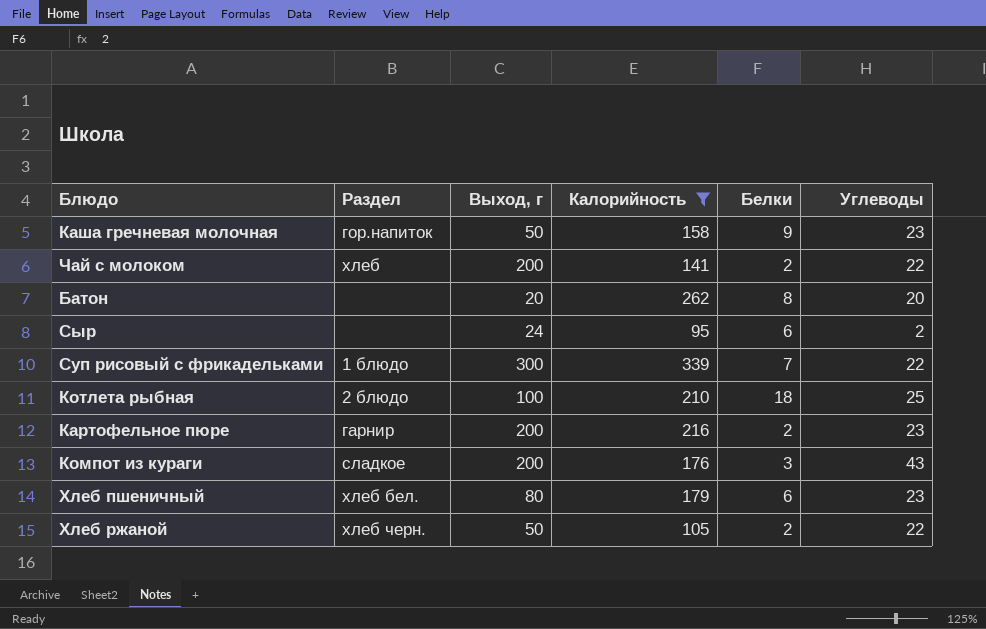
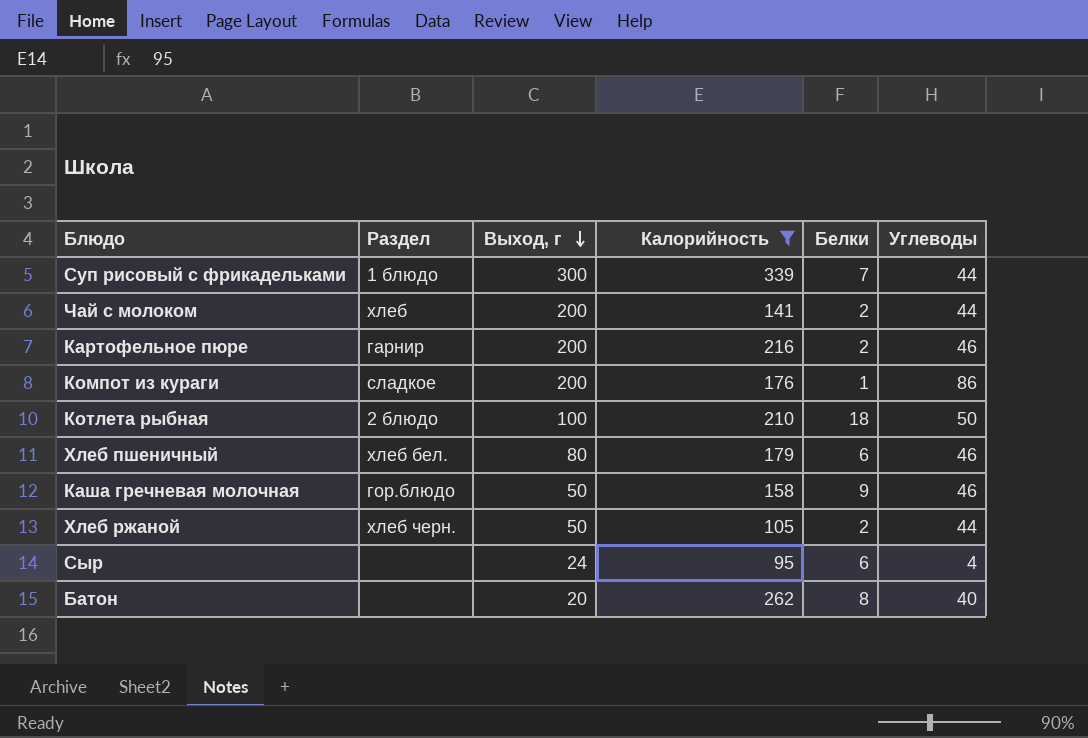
row order: none -> Выход, г descending
Суп рисовый с фрикадельками | Углеводы: 22 -> 44
Чай с молоком | Углеводы: 22 -> 44
Картофельное пюре | Углеводы: 23 -> 46
Компот из кураги | Белки: 3 -> 1
Компот из кураги | Углеводы: 43 -> 86
Котлета рыбная | Углеводы: 25 -> 50
Хлеб пшеничный | Углеводы: 23 -> 46
Каша гречневая молочная | Раздел: гор.напиток -> гор.блюдо
Каша гречневая молочная | Углеводы: 23 -> 46
Хлеб ржаной | Углеводы: 22 -> 44
Сыр | Углеводы: 2 -> 4
Батон | Углеводы: 20 -> 40

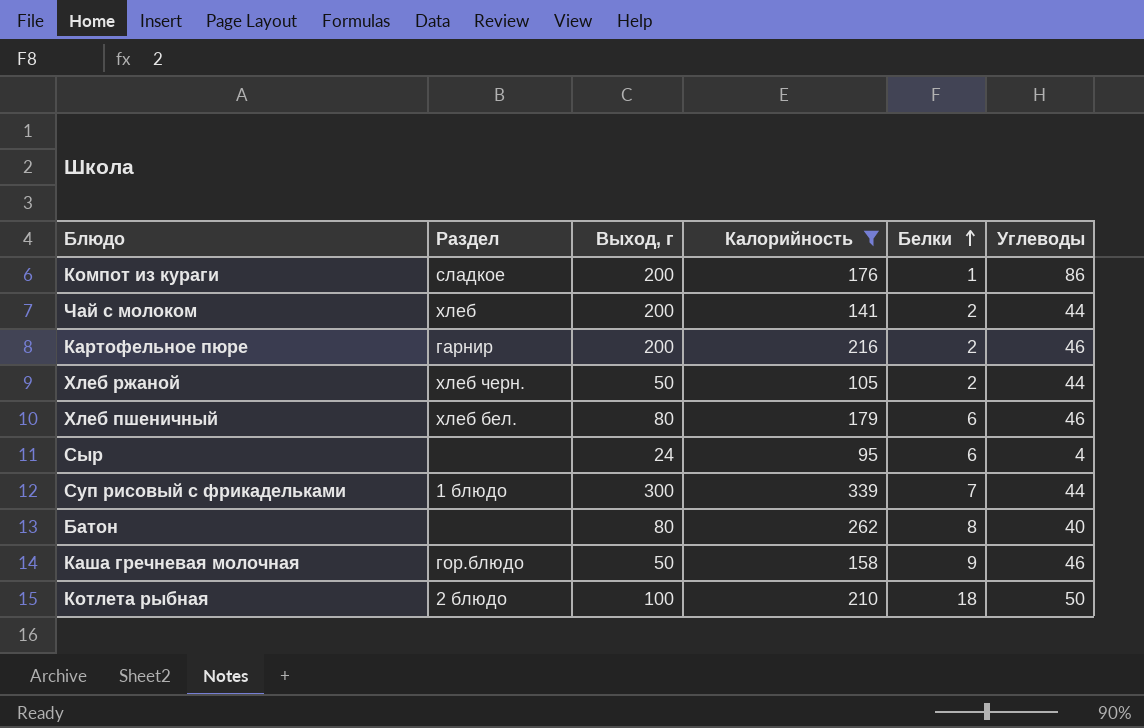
row order: Выход, г descending -> Белки ascending
Батон | Выход, г: 20 -> 80

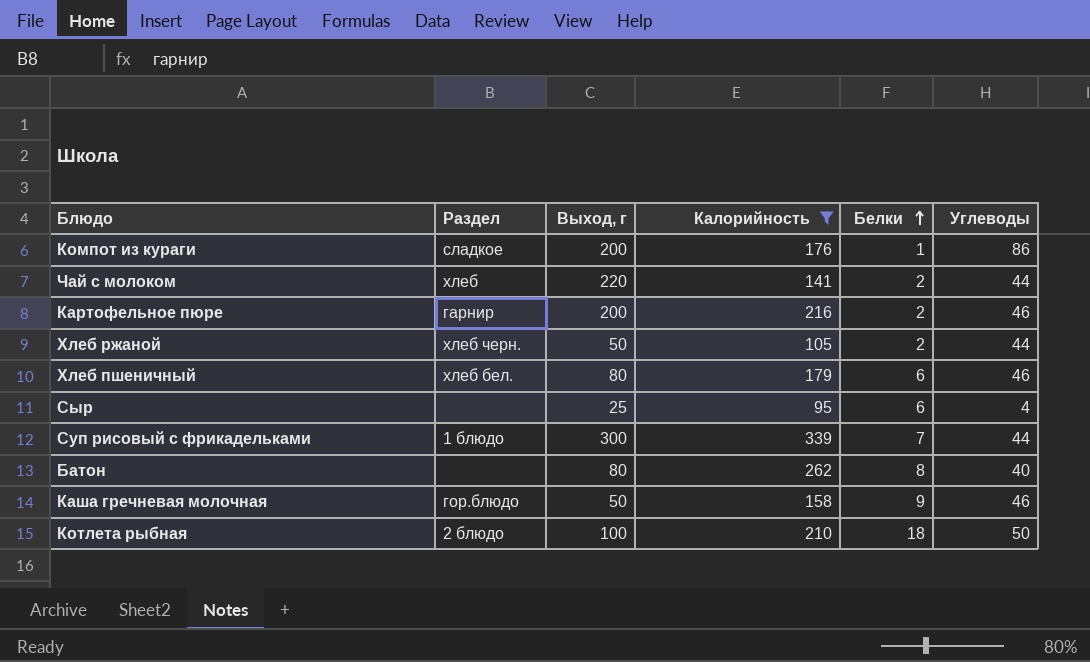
Чай с молоком | Выход, г: 200 -> 220
Сыр | Выход, г: 24 -> 25

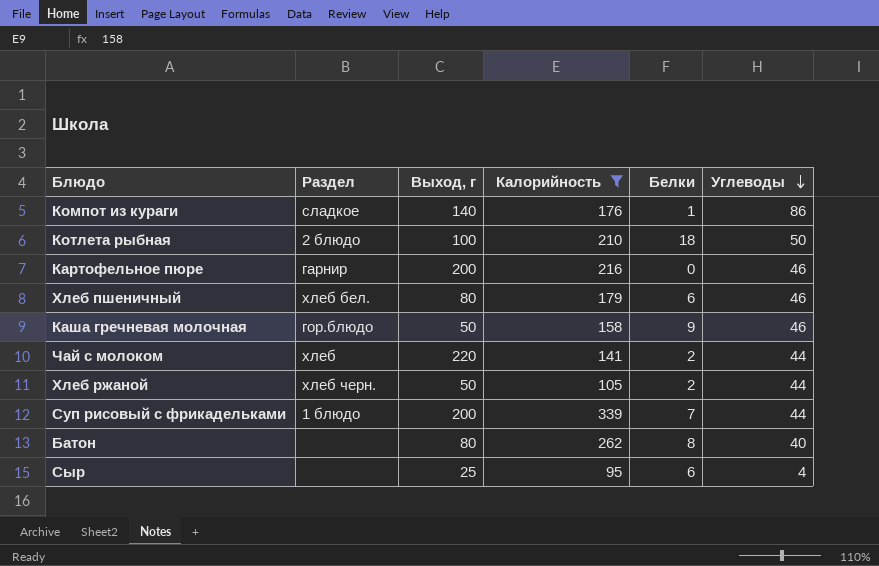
row order: Белки ascending -> Углеводы descending
Компот из кураги | Выход, г: 200 -> 140
Картофельное пюре | Белки: 2 -> 0
Суп рисовый с фрикадельками | Выход, г: 300 -> 200

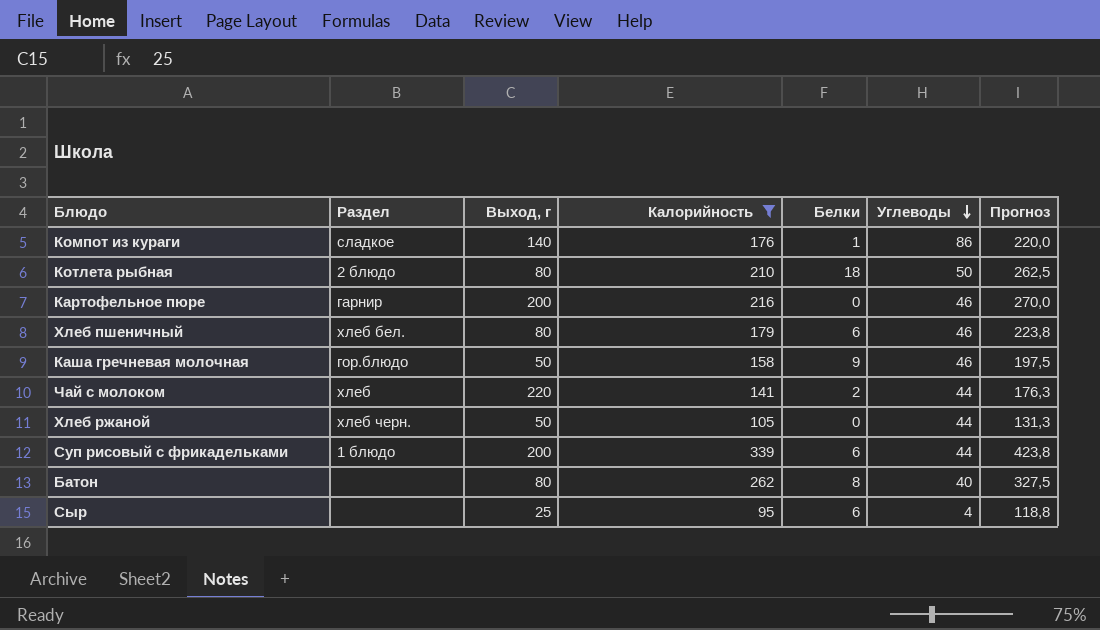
column Прогноз | formula: none -> [Калорийность] * 1,25
Котлета рыбная | Выход, г: 100 -> 80
Хлеб ржаной | Белки: 2 -> 0
Суп рисовый с фрикадельками | Белки: 7 -> 6

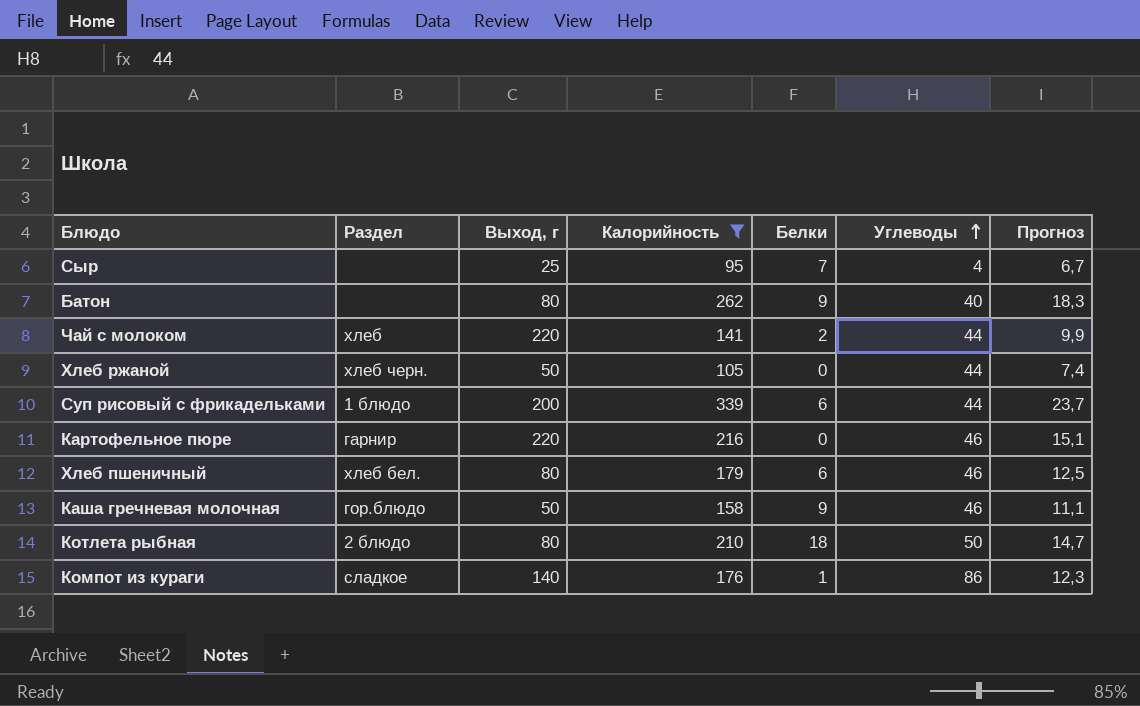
row order: Углеводы descending -> Углеводы ascending
column Прогноз | formula: [Калорийность] * 1,25 -> [Калорийность] * 0,07
Сыр | Белки: 6 -> 7
Батон | Белки: 8 -> 9
Картофельное пюре | Выход, г: 200 -> 220

